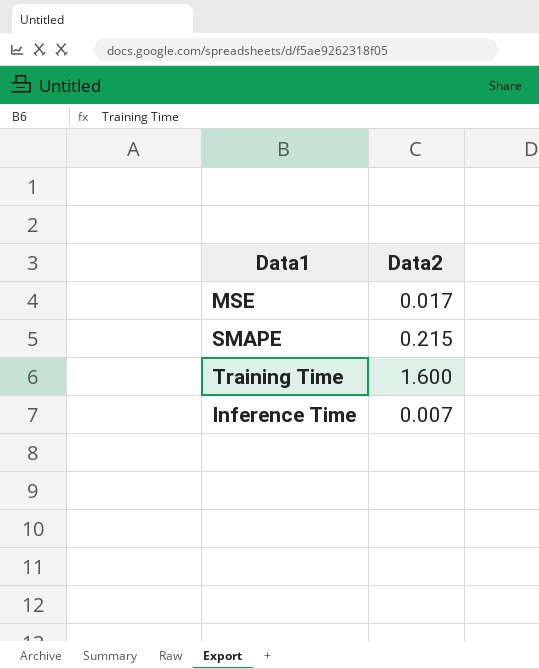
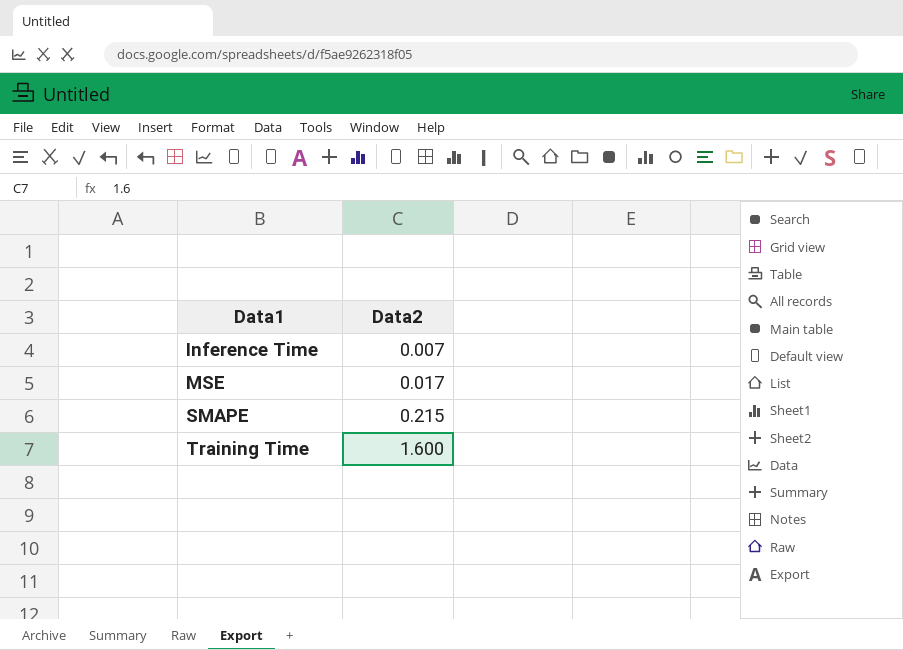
row order: none -> Data1 ascending

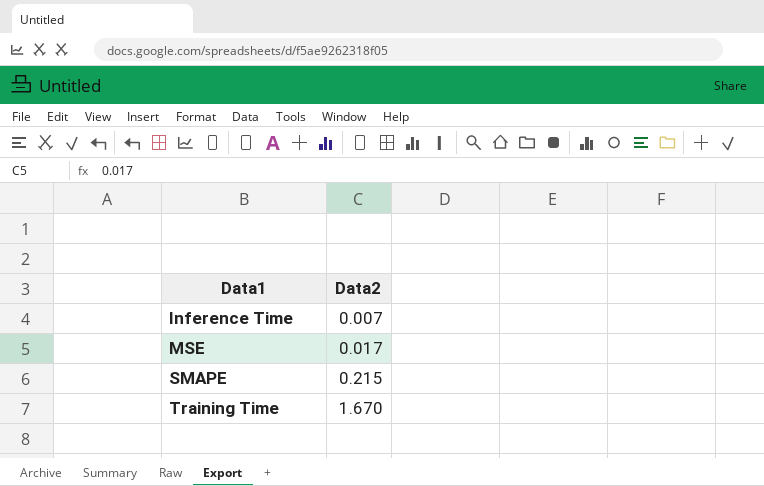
Training Time | Data2: 1.600 -> 1.670

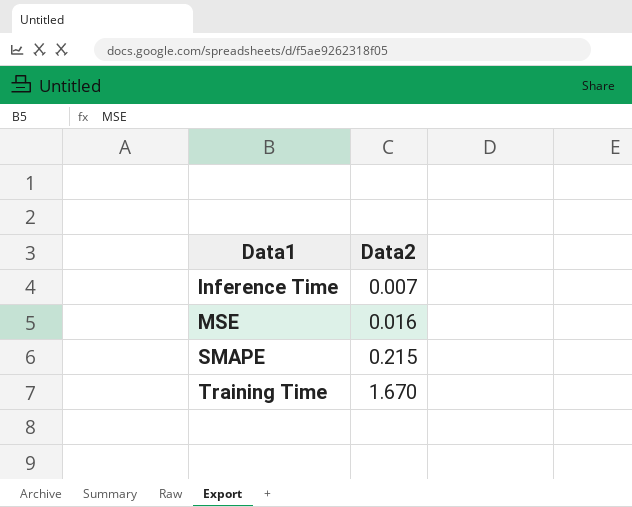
MSE | Data2: 0.017 -> 0.016

